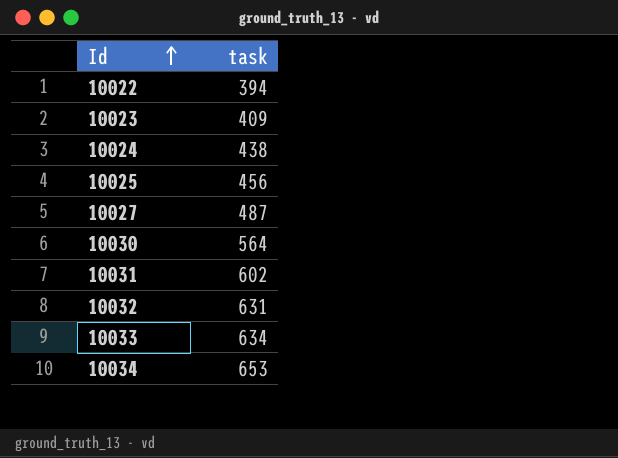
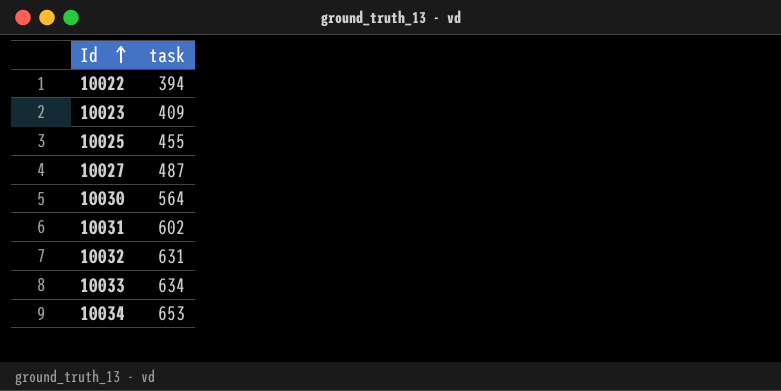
row 10024: 438 -> none
10025 | task: 456 -> 455

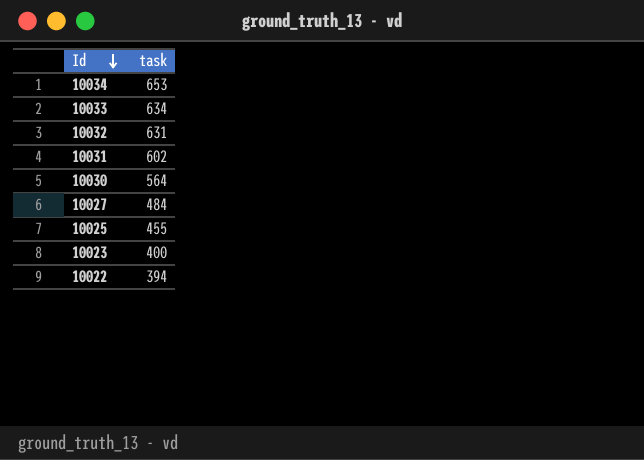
row order: Id ascending -> Id descending
10027 | task: 487 -> 484
10023 | task: 409 -> 400

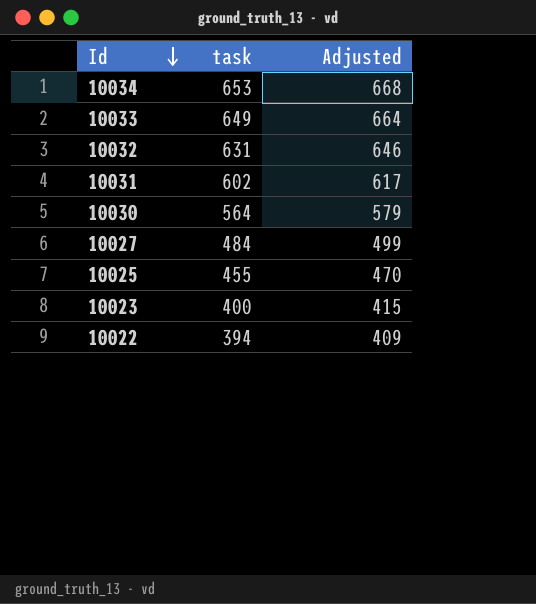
column Adjusted | formula: none -> [task] + 15
10033 | task: 634 -> 649

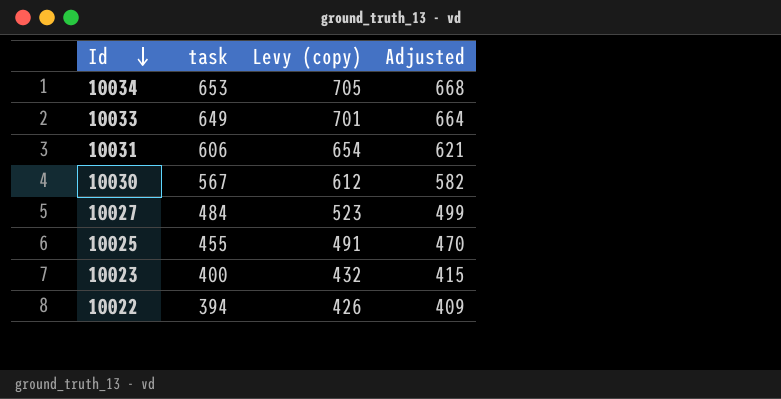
column Levy (copy) | formula: none -> [task] * 1.08
row 10032: 631 | 646 -> none
10031 | task: 602 -> 606
10031 | Adjusted: 617 -> 621
10030 | task: 564 -> 567
10030 | Adjusted: 579 -> 582

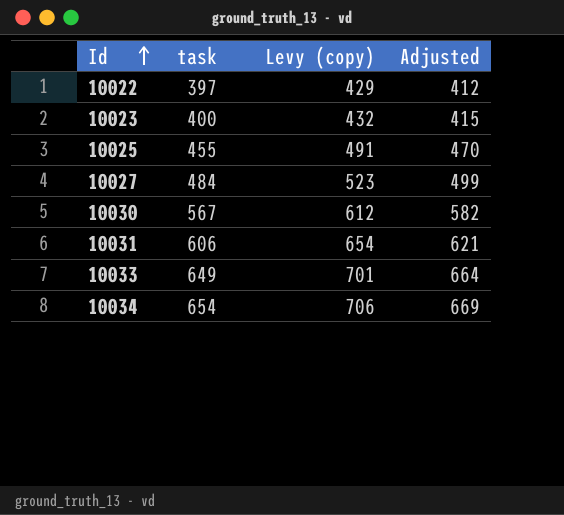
row order: Id descending -> Id ascending
10022 | task: 394 -> 397
10022 | Levy (copy): 426 -> 429
10022 | Adjusted: 409 -> 412
10034 | task: 653 -> 654
10034 | Levy (copy): 705 -> 706
10034 | Adjusted: 668 -> 669

